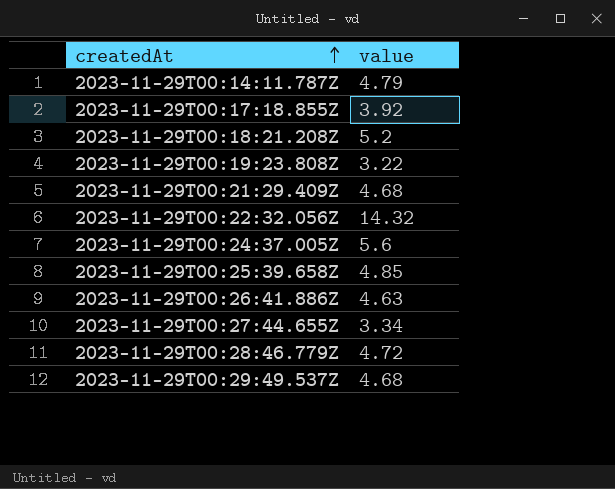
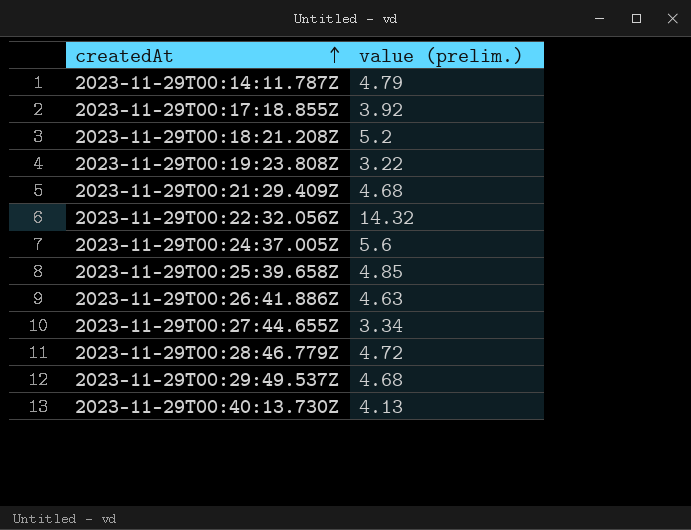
column name: value -> value (prelim.)
row 2023-11-29T00:40:13.730Z: none -> 4.13

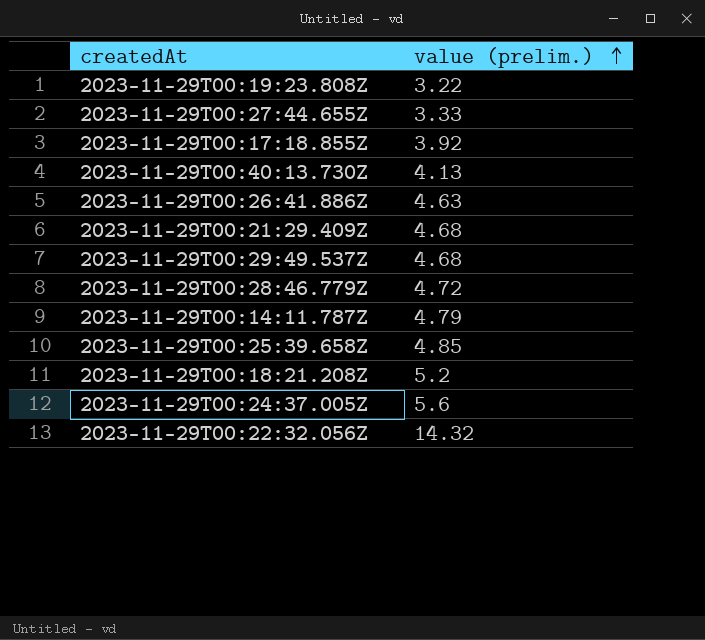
row order: createdAt ascending -> value (prelim.) ascending
2023-11-29T00:27:44.655Z | value (prelim.): 3.34 -> 3.33

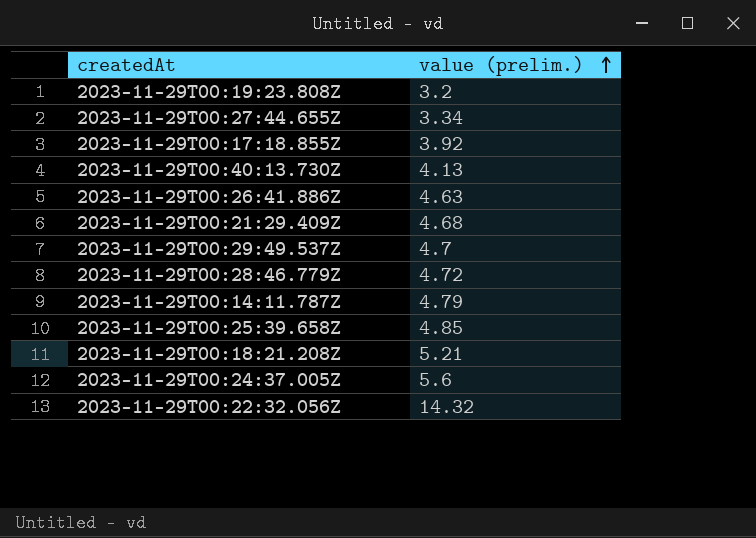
2023-11-29T00:19:23.808Z | value (prelim.): 3.22 -> 3.2
2023-11-29T00:27:44.655Z | value (prelim.): 3.33 -> 3.34
2023-11-29T00:29:49.537Z | value (prelim.): 4.68 -> 4.7
2023-11-29T00:18:21.208Z | value (prelim.): 5.2 -> 5.21

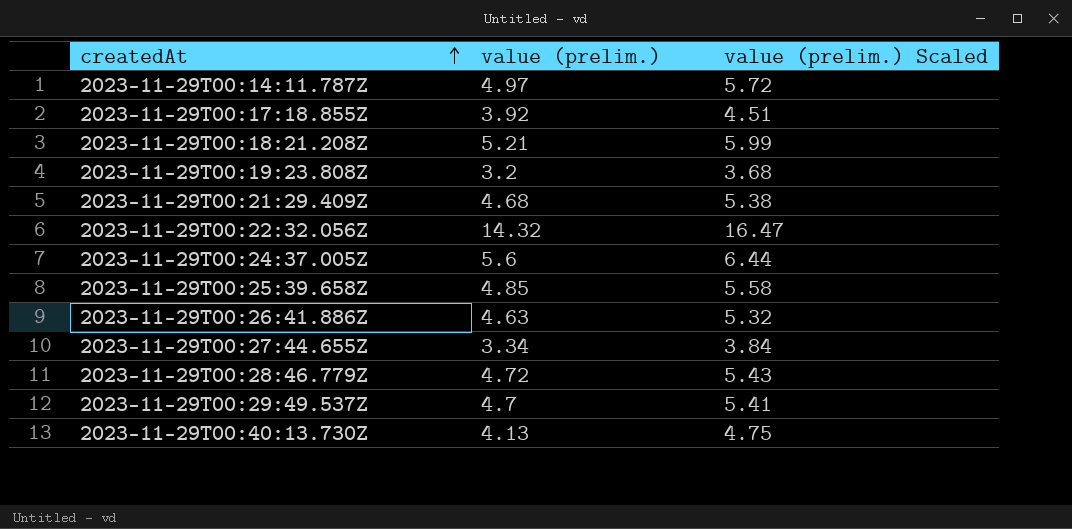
row order: value (prelim.) ascending -> createdAt ascending
column value (prelim.) Scaled | formula: none -> [value (prelim.)] * 1.15
2023-11-29T00:14:11.787Z | value (prelim.): 4.79 -> 4.97

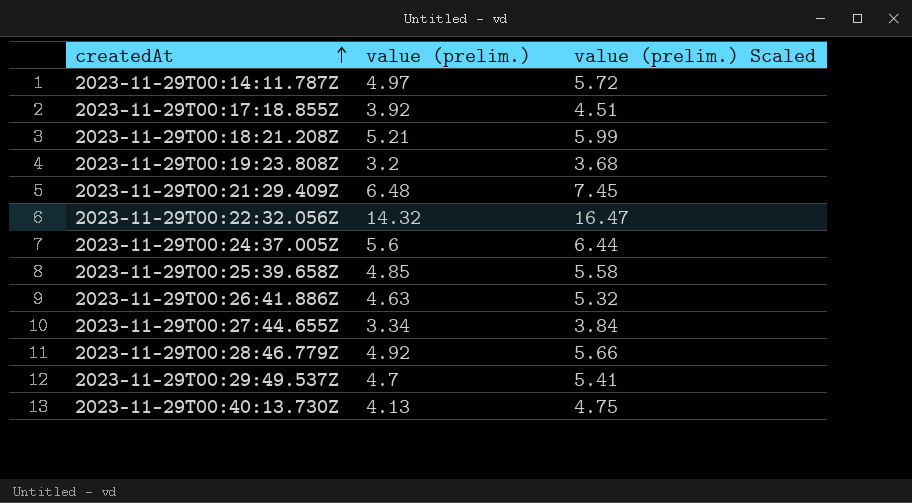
2023-11-29T00:21:29.409Z | value (prelim.): 4.68 -> 6.48
2023-11-29T00:21:29.409Z | value (prelim.) Scaled: 5.38 -> 7.45
2023-11-29T00:28:46.779Z | value (prelim.): 4.72 -> 4.92
2023-11-29T00:28:46.779Z | value (prelim.) Scaled: 5.43 -> 5.66

